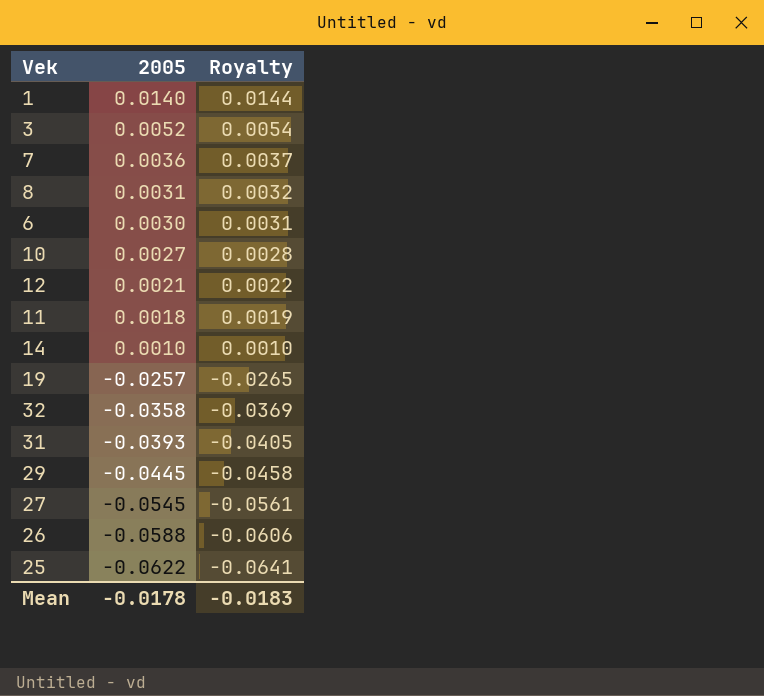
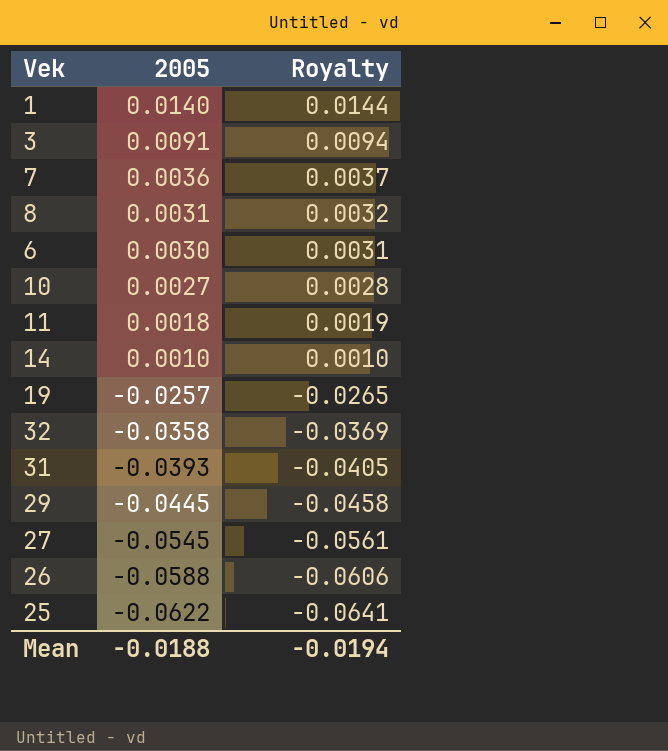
row 12: 0.0021 | 0.0022 -> none
3 | 2005: 0.0052 -> 0.0091
3 | Royalty: 0.0054 -> 0.0094
Mean | 2005: -0.0178 -> -0.0188
Mean | Royalty: -0.0183 -> -0.0194

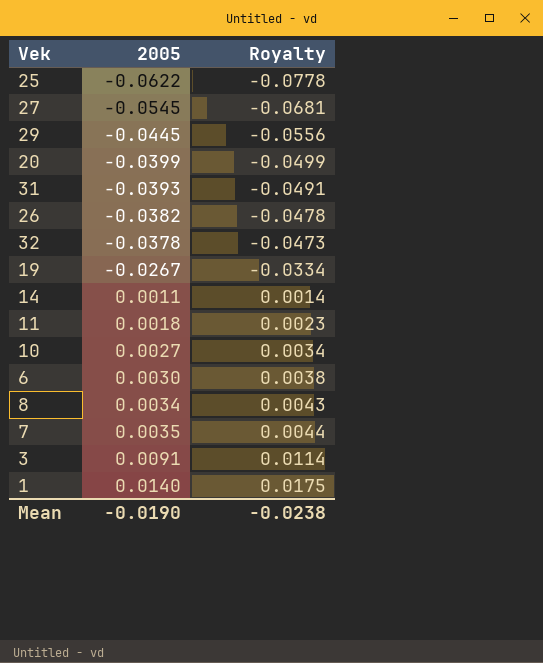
row order: 2005 descending -> 2005 ascending
column Royalty | formula: [2005] * 1.03 -> [2005] * 1.25
row 20: none -> -0.0399 | -0.0499
26 | 2005: -0.0588 -> -0.0382
32 | 2005: -0.0358 -> -0.0378
19 | 2005: -0.0257 -> -0.0267
14 | 2005: 0.0010 -> 0.0011
8 | 2005: 0.0031 -> 0.0034
7 | 2005: 0.0036 -> 0.0035
Mean | 2005: -0.0188 -> -0.0190
Mean | Royalty: -0.0194 -> -0.0238

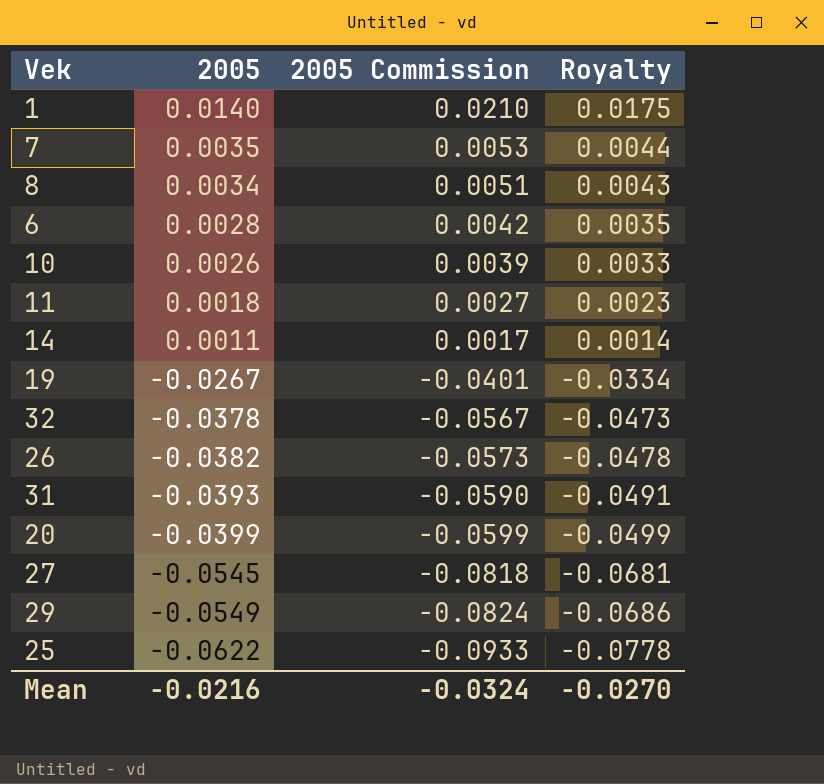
row order: 2005 ascending -> 2005 descending
column 2005 Commission | formula: none -> [2005] * 1.5
row 3: 0.0091 | 0.0114 -> none
6 | 2005: 0.0030 -> 0.0028
6 | Royalty: 0.0038 -> 0.0035
10 | 2005: 0.0027 -> 0.0026
10 | Royalty: 0.0034 -> 0.0033
29 | 2005: -0.0445 -> -0.0549
29 | Royalty: -0.0556 -> -0.0686
Mean | 2005: -0.0190 -> -0.0216
Mean | Royalty: -0.0238 -> -0.0270

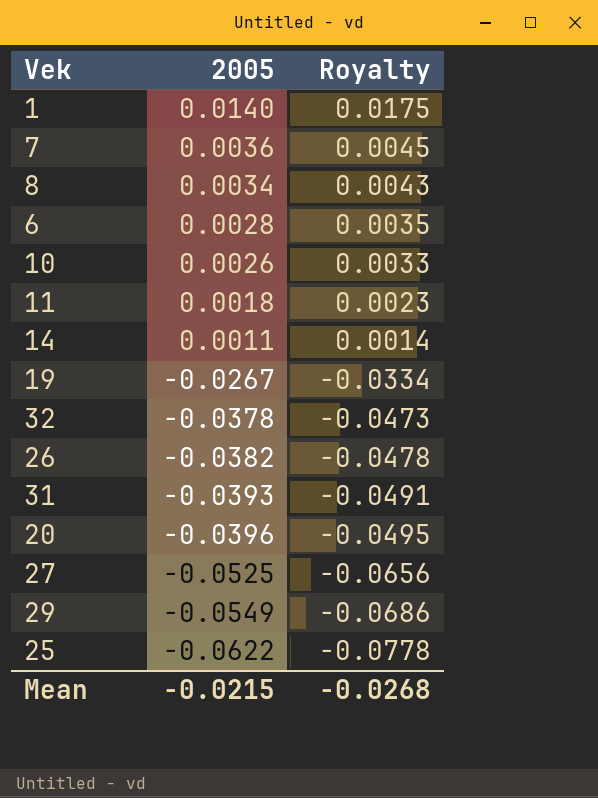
column 2005 Commission | formula: [2005] * 1.5 -> none
7 | 2005: 0.0035 -> 0.0036
7 | Royalty: 0.0044 -> 0.0045
20 | 2005: -0.0399 -> -0.0396
20 | Royalty: -0.0499 -> -0.0495
27 | 2005: -0.0545 -> -0.0525
27 | Royalty: -0.0681 -> -0.0656
Mean | 2005: -0.0216 -> -0.0215
Mean | Royalty: -0.0270 -> -0.0268

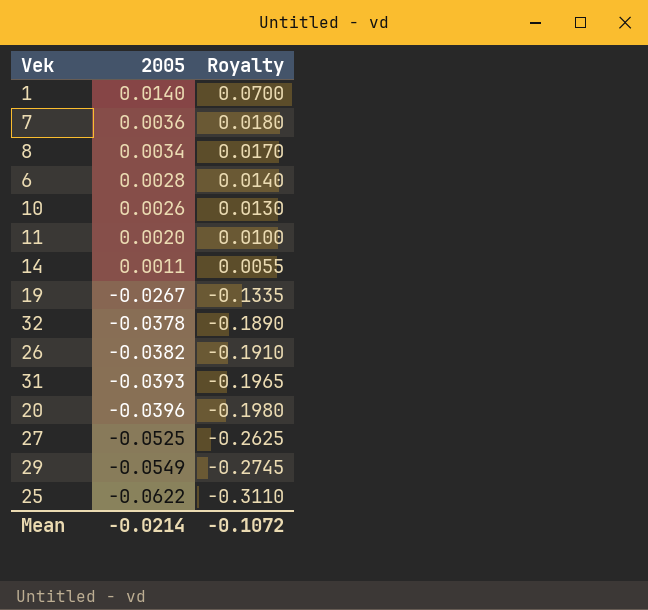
column Royalty | formula: [2005] * 1.25 -> [2005] * 5
11 | 2005: 0.0018 -> 0.0020
Mean | 2005: -0.0215 -> -0.0214
Mean | Royalty: -0.0268 -> -0.1072

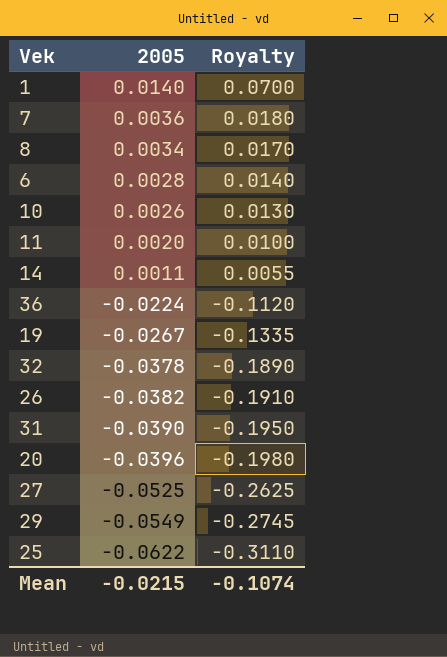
row 36: none -> -0.0224 | -0.1120
31 | 2005: -0.0393 -> -0.0390
31 | Royalty: -0.1965 -> -0.1950
Mean | 2005: -0.0214 -> -0.0215
Mean | Royalty: -0.1072 -> -0.1074

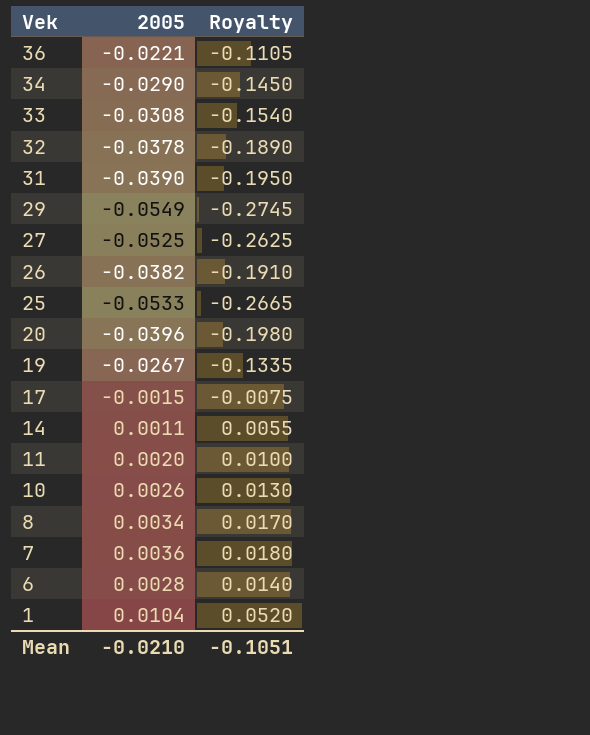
row order: 2005 descending -> Vek descending
36 | 2005: -0.0224 -> -0.0221
36 | Royalty: -0.1120 -> -0.1105
row 34: none -> -0.0290 | -0.1450
row 33: none -> -0.0308 | -0.1540
25 | 2005: -0.0622 -> -0.0533
25 | Royalty: -0.3110 -> -0.2665
row 17: none -> -0.0015 | -0.0075
1 | 2005: 0.0140 -> 0.0104
1 | Royalty: 0.0700 -> 0.0520
Mean | 2005: -0.0215 -> -0.0210
Mean | Royalty: -0.1074 -> -0.1051

